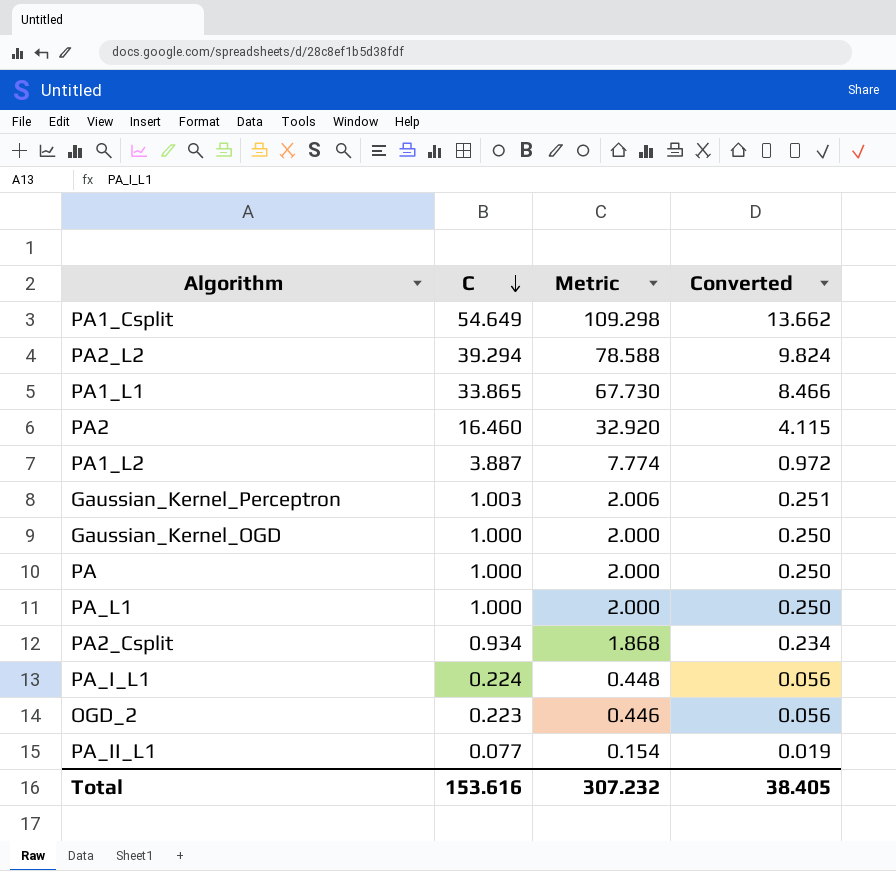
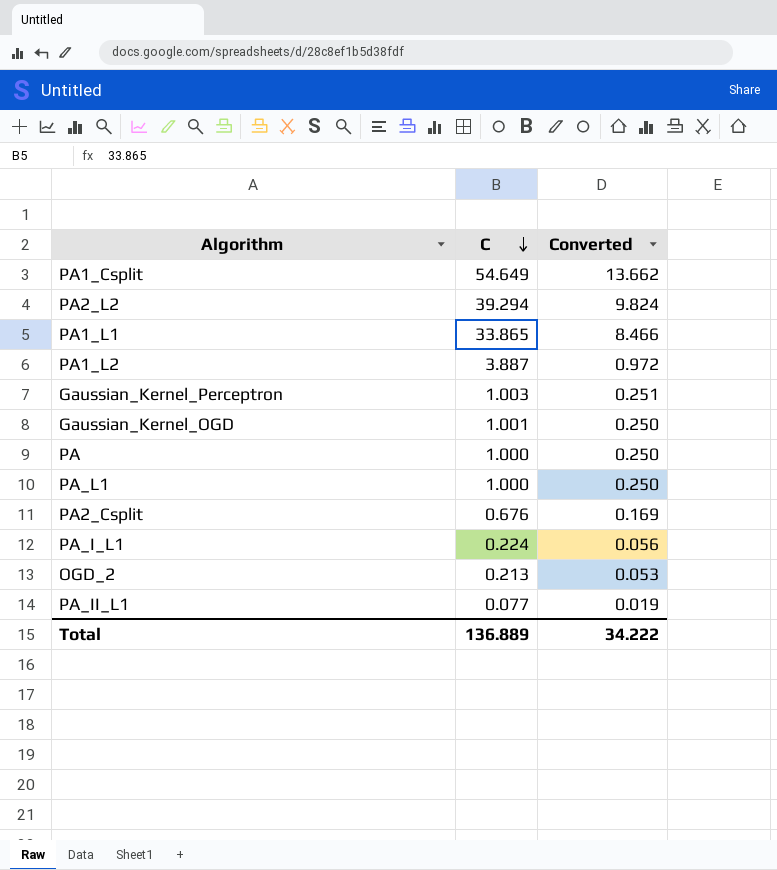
column Metric | formula: [C] * 2 -> none
row PA2: 16.460 | 32.920 | 4.115 -> none
Gaussian_Kernel_OGD | C: 1.000 -> 1.001
PA2_Csplit | C: 0.934 -> 0.676
PA2_Csplit | Converted: 0.234 -> 0.169
OGD_2 | C: 0.223 -> 0.213
OGD_2 | Converted: 0.056 -> 0.053
Total | C: 153.616 -> 136.889
Total | Converted: 38.405 -> 34.222

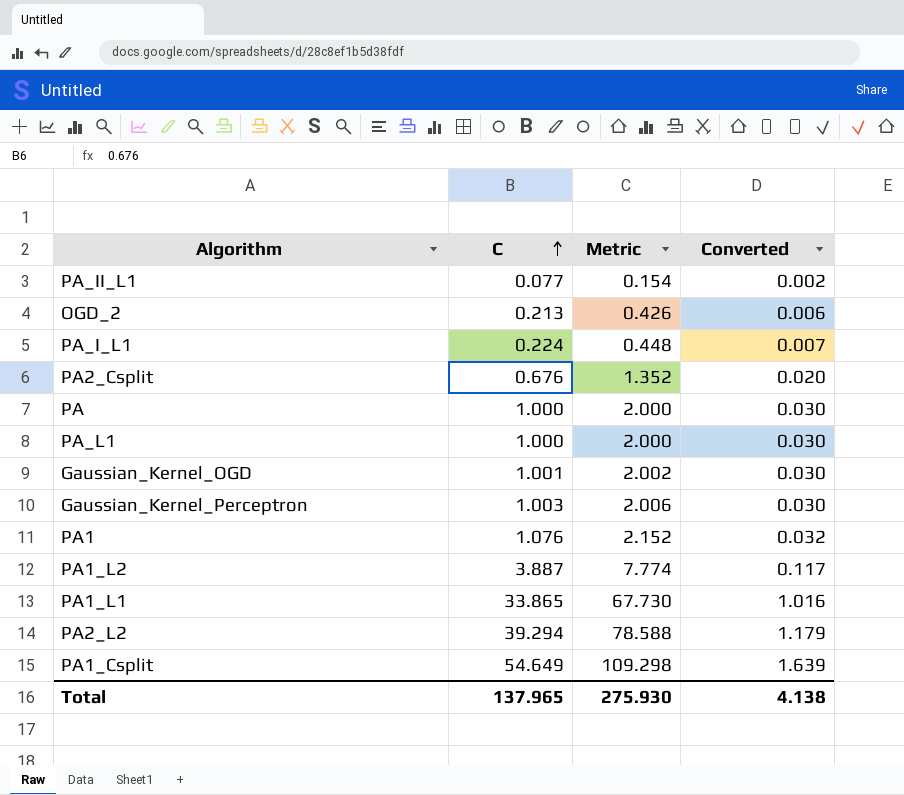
row order: C descending -> C ascending
column Metric | formula: none -> [C] * 2
column Converted | formula: [C] * 0.25 -> [C] * 0.03
row PA1: none -> 1.076 | 2.152 | 0.032
Total | C: 136.889 -> 137.965
Total | Converted: 34.222 -> 4.138

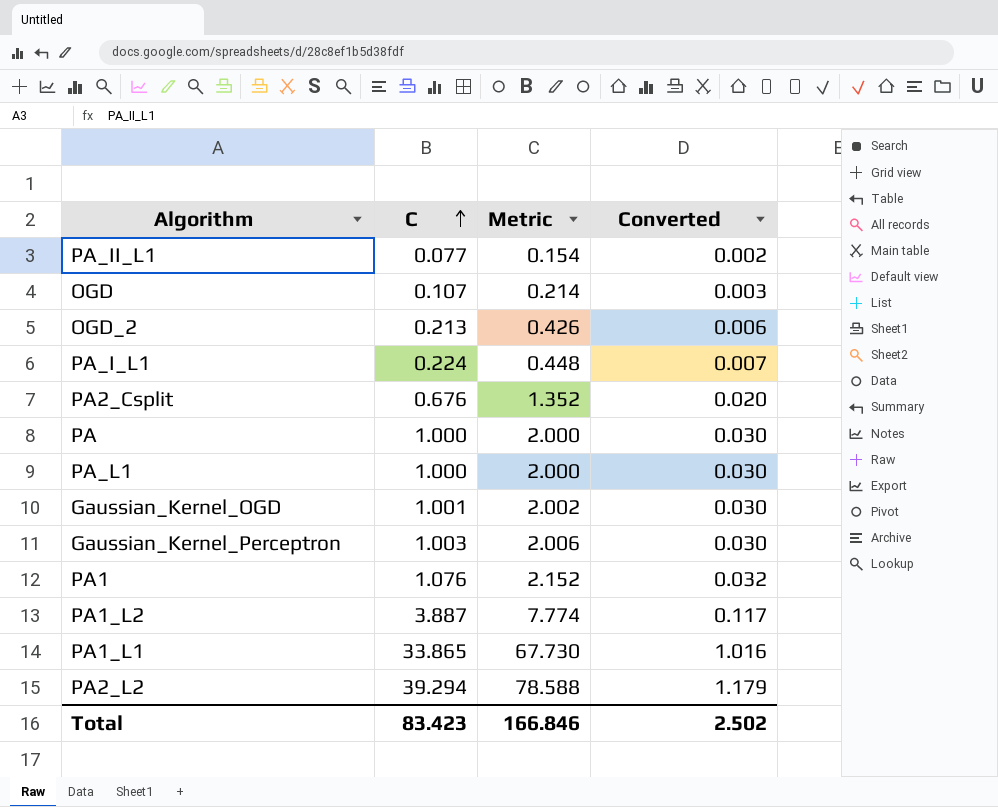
row PA1_Csplit: 54.649 | 109.298 | 1.639 -> none
row OGD: none -> 0.107 | 0.214 | 0.003
Total | C: 137.965 -> 83.423
Total | Metric: 275.930 -> 166.846
Total | Converted: 4.138 -> 2.502

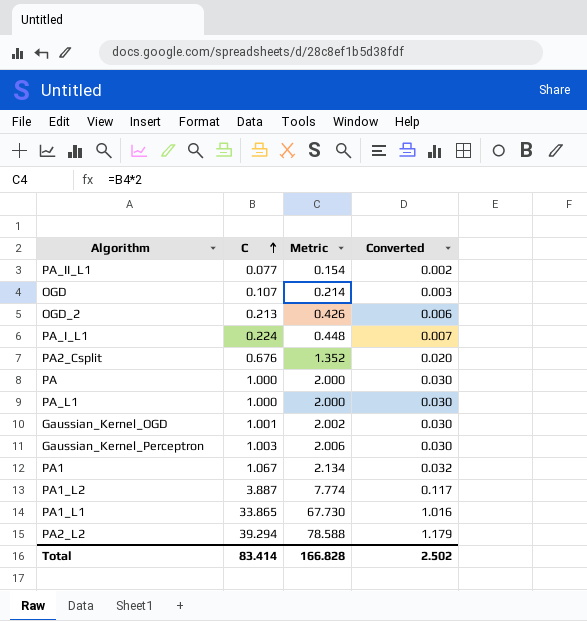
PA1 | C: 1.076 -> 1.067
PA1 | Metric: 2.152 -> 2.134
Total | C: 83.423 -> 83.414
Total | Metric: 166.846 -> 166.828

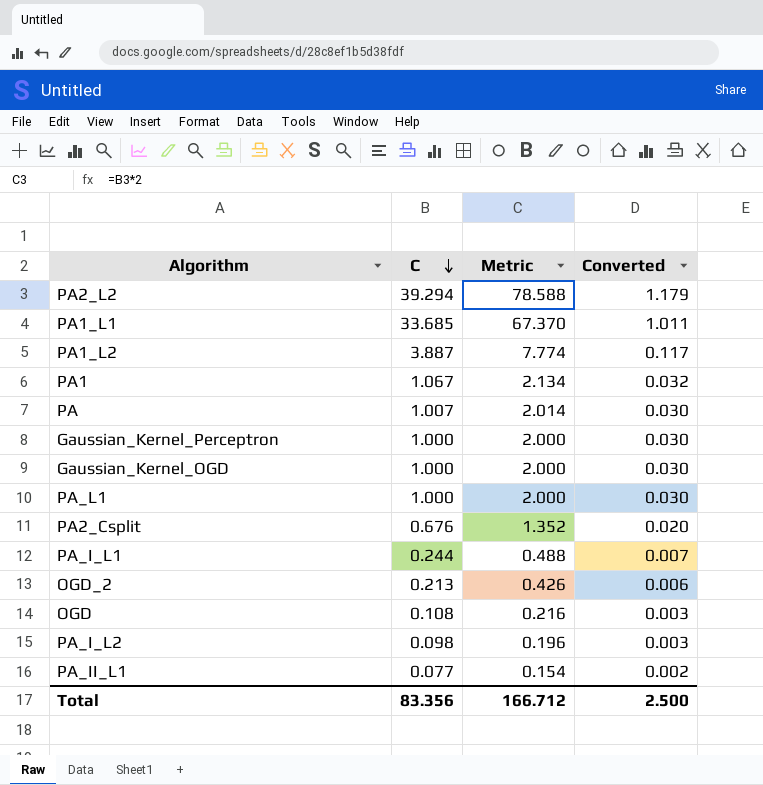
row order: C ascending -> C descending
PA1_L1 | C: 33.865 -> 33.685
PA1_L1 | Metric: 67.730 -> 67.370
PA1_L1 | Converted: 1.016 -> 1.011
PA | C: 1.000 -> 1.007
PA | Metric: 2.000 -> 2.014
Gaussian_Kernel_Perceptron | C: 1.003 -> 1.000
Gaussian_Kernel_Perceptron | Metric: 2.006 -> 2.000
Gaussian_Kernel_OGD | C: 1.001 -> 1.000
Gaussian_Kernel_OGD | Metric: 2.002 -> 2.000
PA_I_L1 | C: 0.224 -> 0.244
PA_I_L1 | Metric: 0.448 -> 0.488
OGD | C: 0.107 -> 0.108
OGD | Metric: 0.214 -> 0.216
row PA_I_L2: none -> 0.098 | 0.196 | 0.003
Total | C: 83.414 -> 83.356
Total | Metric: 166.828 -> 166.712
Total | Converted: 2.502 -> 2.500

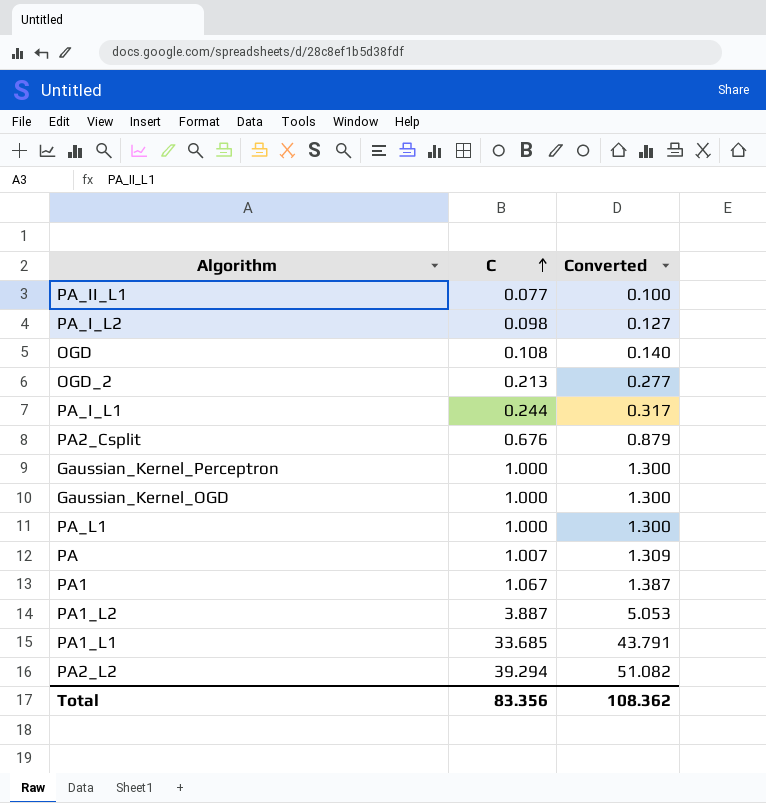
row order: C descending -> C ascending
column Metric | formula: [C] * 2 -> none
column Converted | formula: [C] * 0.03 -> [C] * 1.3
Total | Converted: 2.500 -> 108.362

